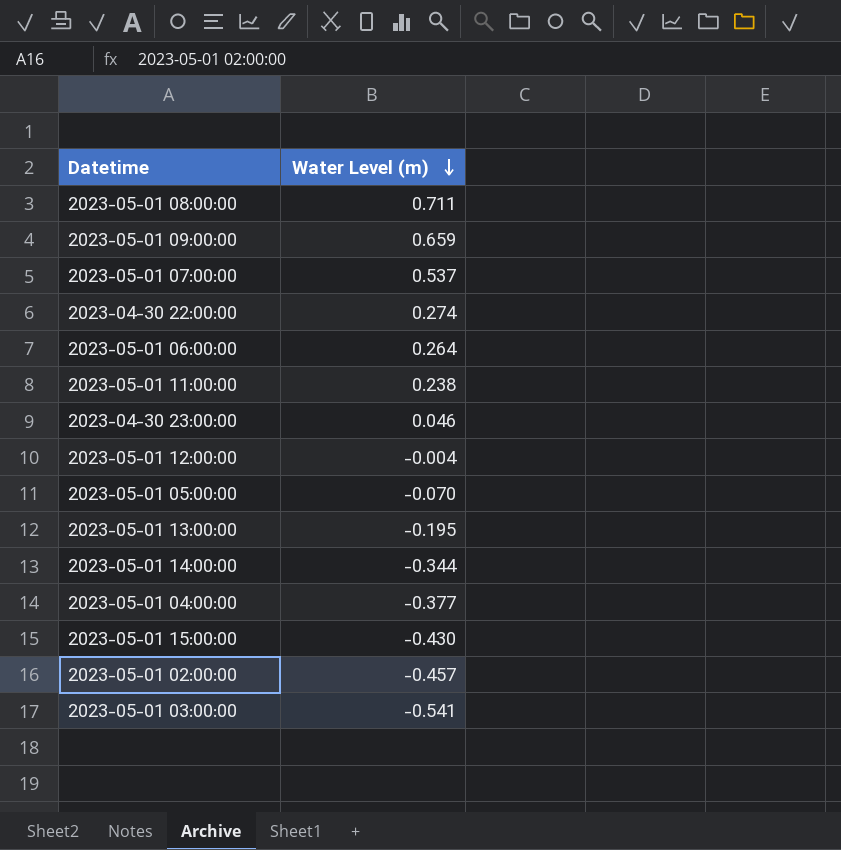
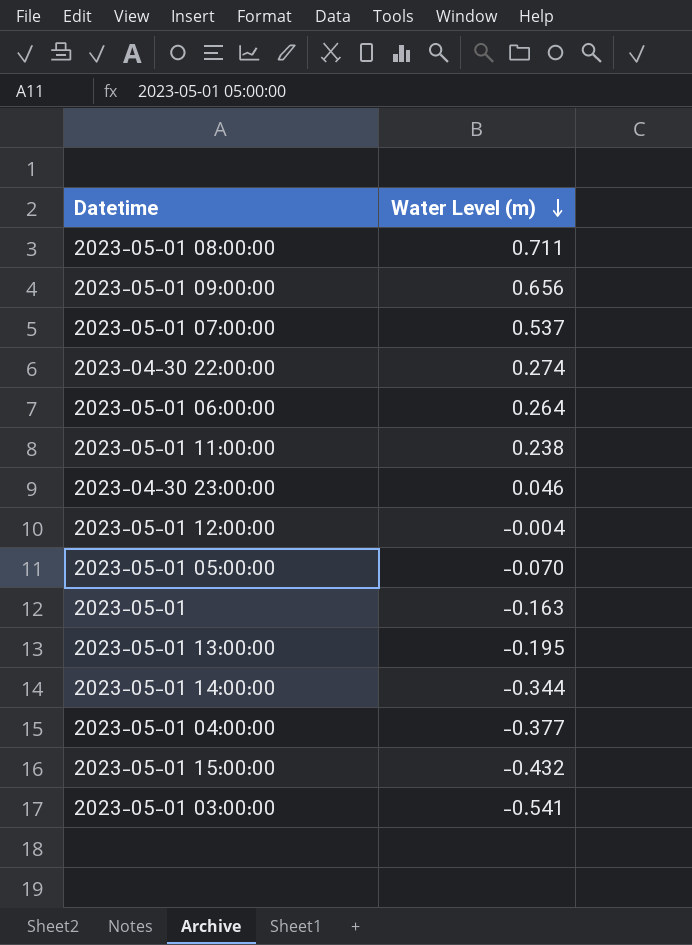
row 2023-05-01 02:00:00: -0.457 -> none
2023-05-01 09:00:00 | Water Level (m): 0.659 -> 0.656
row 2023-05-01: none -> -0.163
2023-05-01 15:00:00 | Water Level (m): -0.430 -> -0.432

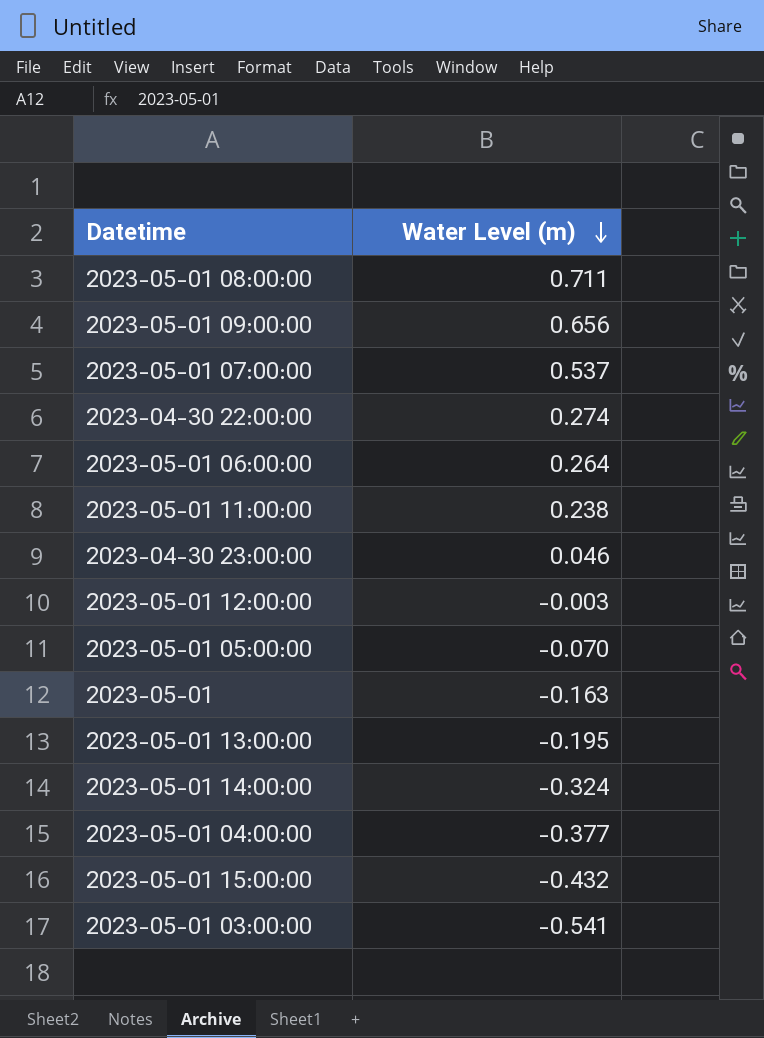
2023-05-01 12:00:00 | Water Level (m): -0.004 -> -0.003
2023-05-01 14:00:00 | Water Level (m): -0.344 -> -0.324

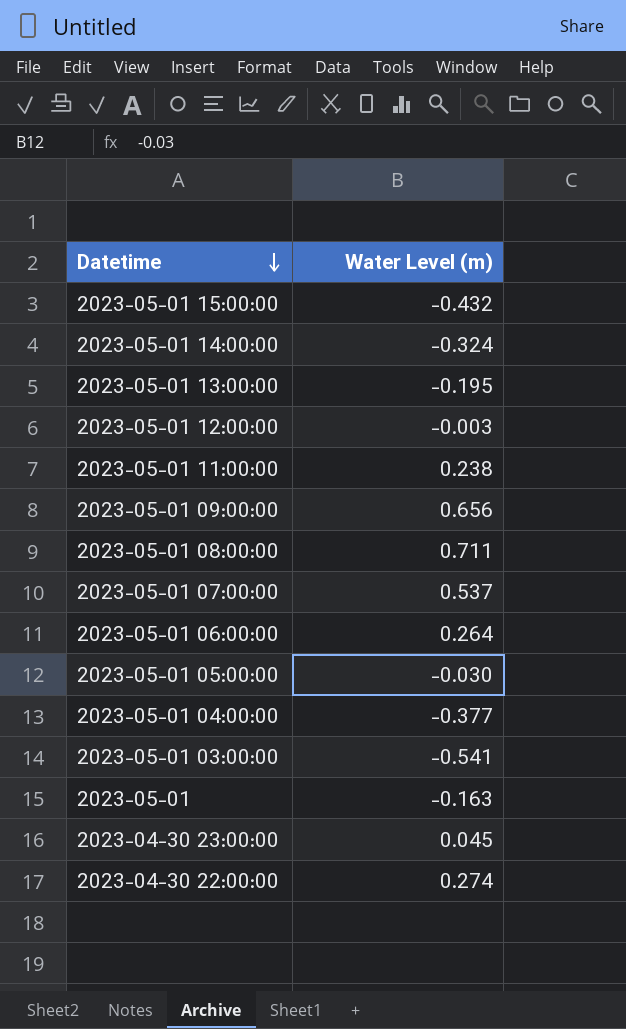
row order: Water Level (m) descending -> Datetime descending
2023-05-01 05:00:00 | Water Level (m): -0.070 -> -0.030
2023-04-30 23:00:00 | Water Level (m): 0.046 -> 0.045

